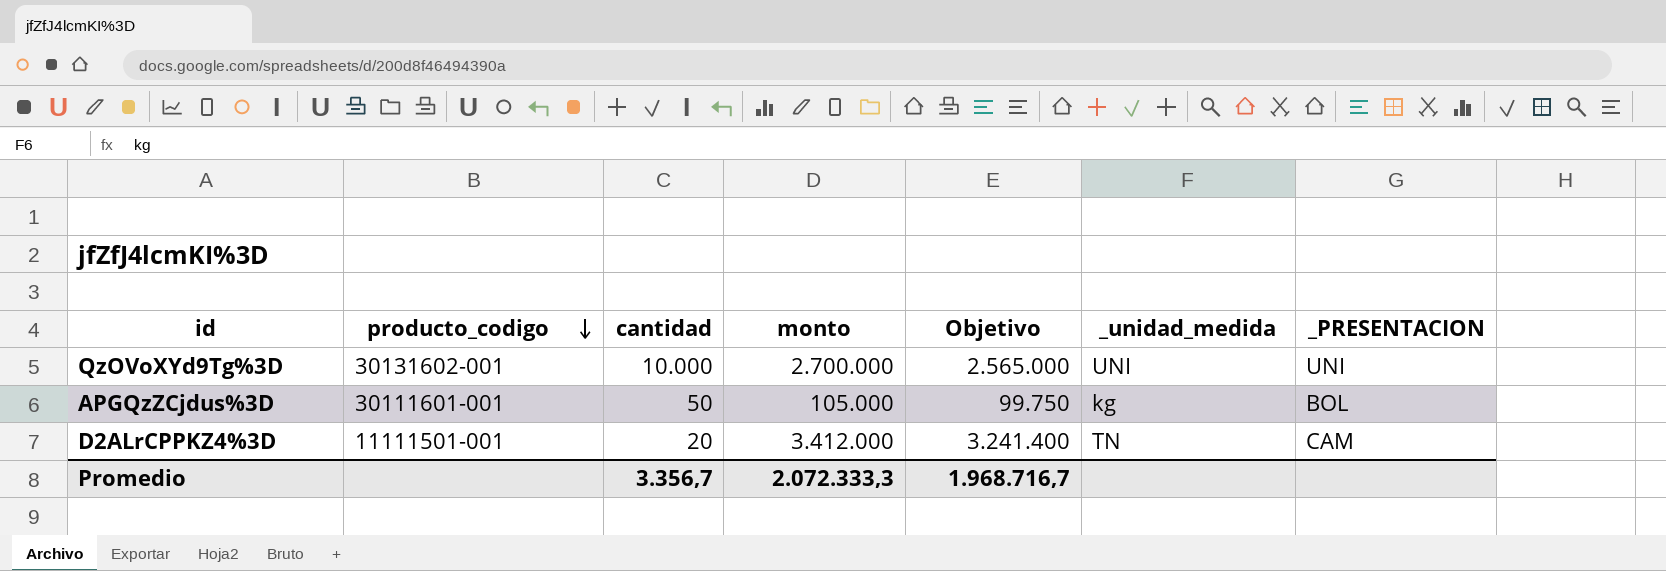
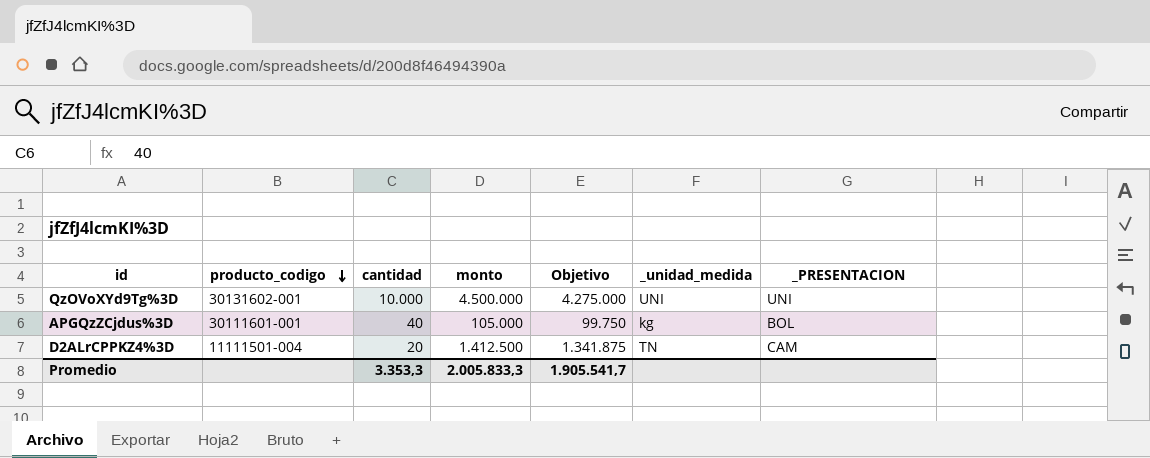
QzOVoXYd9Tg%3D | monto: 2.700.000 -> 4.500.000
QzOVoXYd9Tg%3D | Objetivo: 2.565.000 -> 4.275.000
APGQzZCjdus%3D | cantidad: 50 -> 40
D2ALrCPPKZ4%3D | producto_codigo: 11111501-001 -> 11111501-004
D2ALrCPPKZ4%3D | monto: 3.412.000 -> 1.412.500
D2ALrCPPKZ4%3D | Objetivo: 3.241.400 -> 1.341.875
Promedio | cantidad: 3.356,7 -> 3.353,3
Promedio | monto: 2.072.333,3 -> 2.005.833,3
Promedio | Objetivo: 1.968.716,7 -> 1.905.541,7

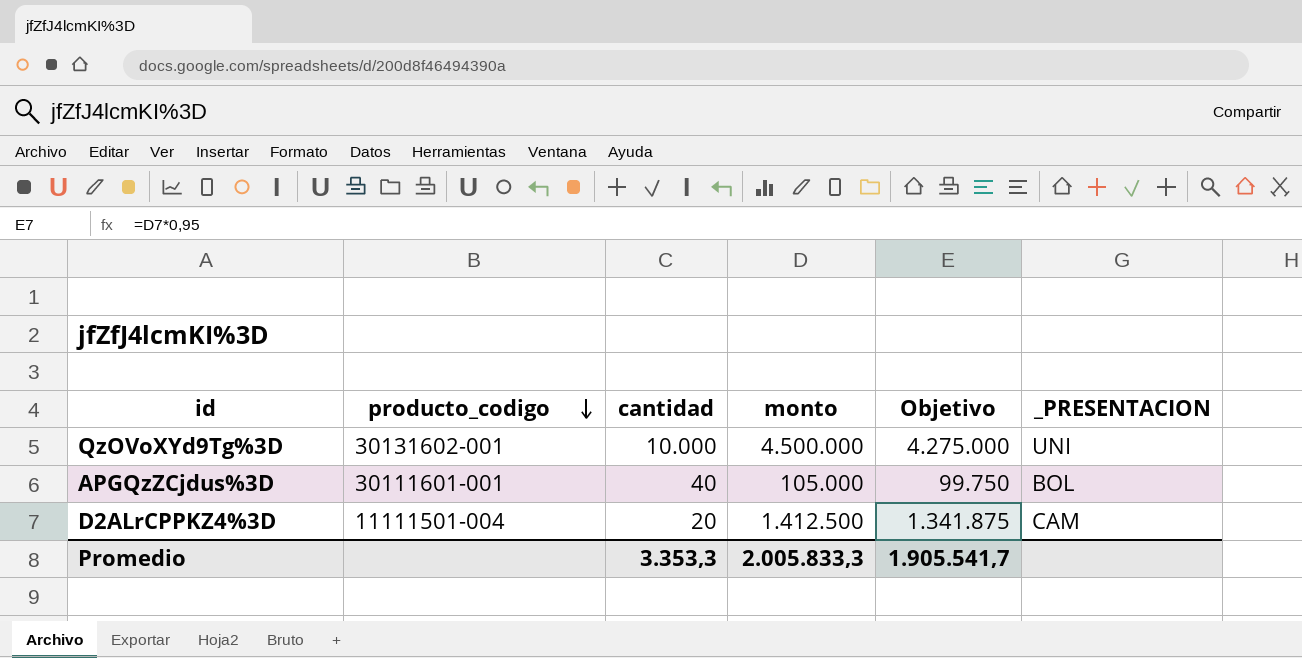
column _unidad_medida | position: 6 -> none

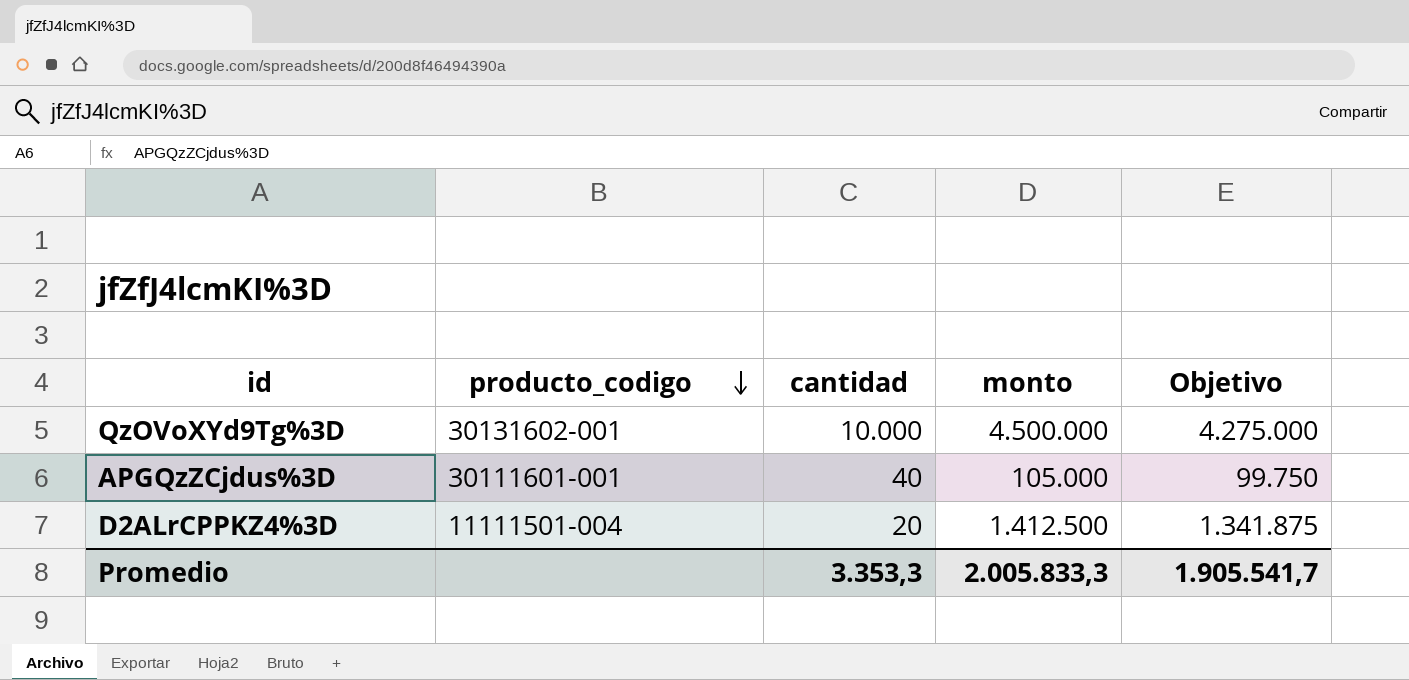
column _PRESENTACION | position: 6 -> none

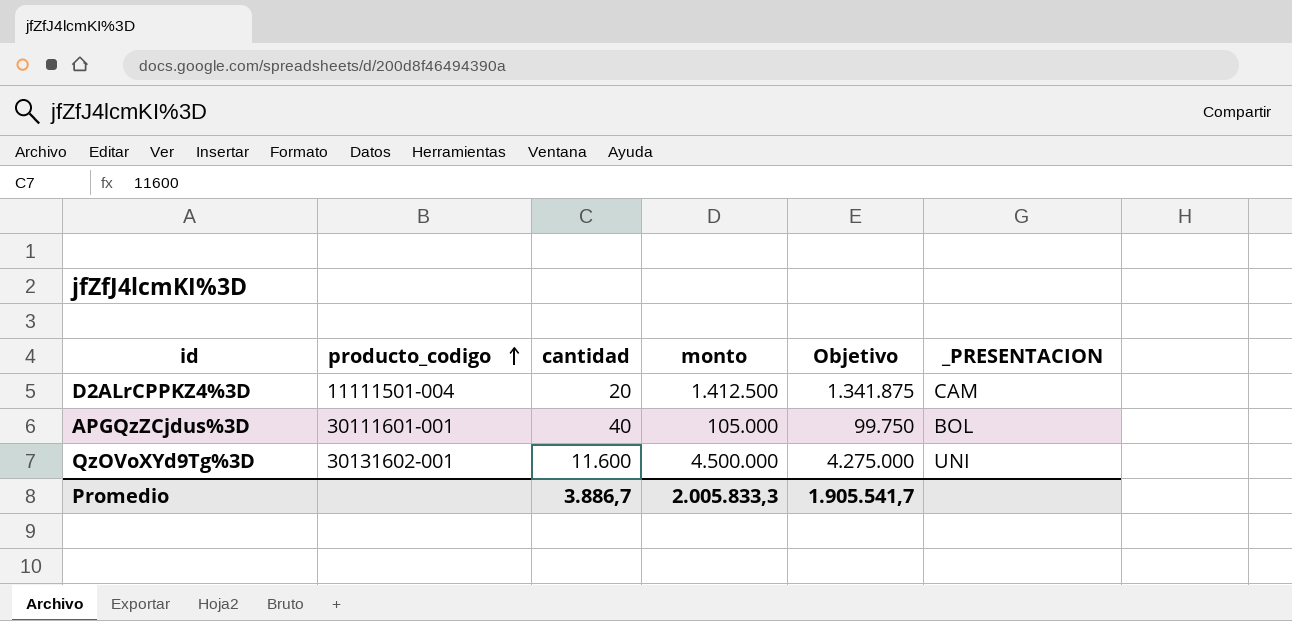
row order: producto_codigo descending -> producto_codigo ascending
column _PRESENTACION | position: none -> 6
QzOVoXYd9Tg%3D | cantidad: 10.000 -> 11.600
Promedio | cantidad: 3.353,3 -> 3.886,7

